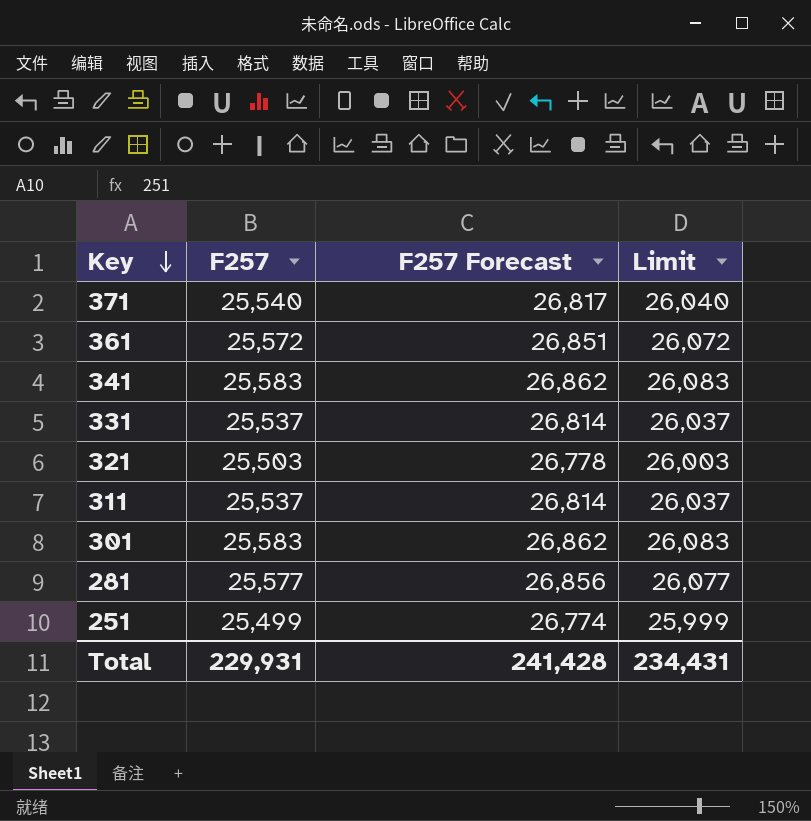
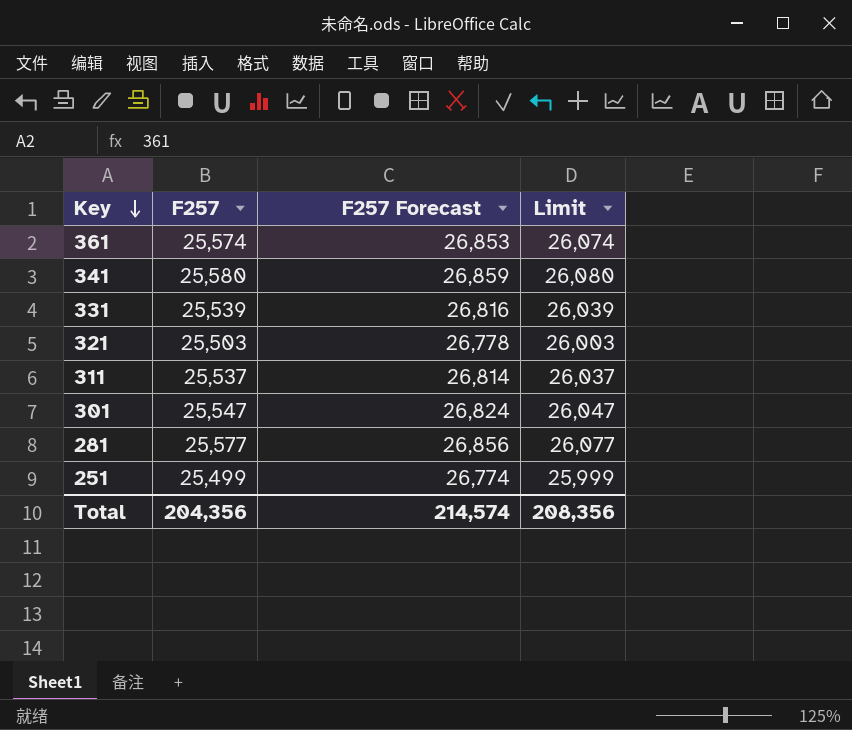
row 371: 25,540 | 26,817 | 26,040 -> none
361 | F257: 25,572 -> 25,574
361 | F257 Forecast: 26,851 -> 26,853
361 | Limit: 26,072 -> 26,074
341 | F257: 25,583 -> 25,580
341 | F257 Forecast: 26,862 -> 26,859
341 | Limit: 26,083 -> 26,080
331 | F257: 25,537 -> 25,539
331 | F257 Forecast: 26,814 -> 26,816
331 | Limit: 26,037 -> 26,039
301 | F257: 25,583 -> 25,547
301 | F257 Forecast: 26,862 -> 26,824
301 | Limit: 26,083 -> 26,047
Total | F257: 229,931 -> 204,356
Total | F257 Forecast: 241,428 -> 214,574
Total | Limit: 234,431 -> 208,356

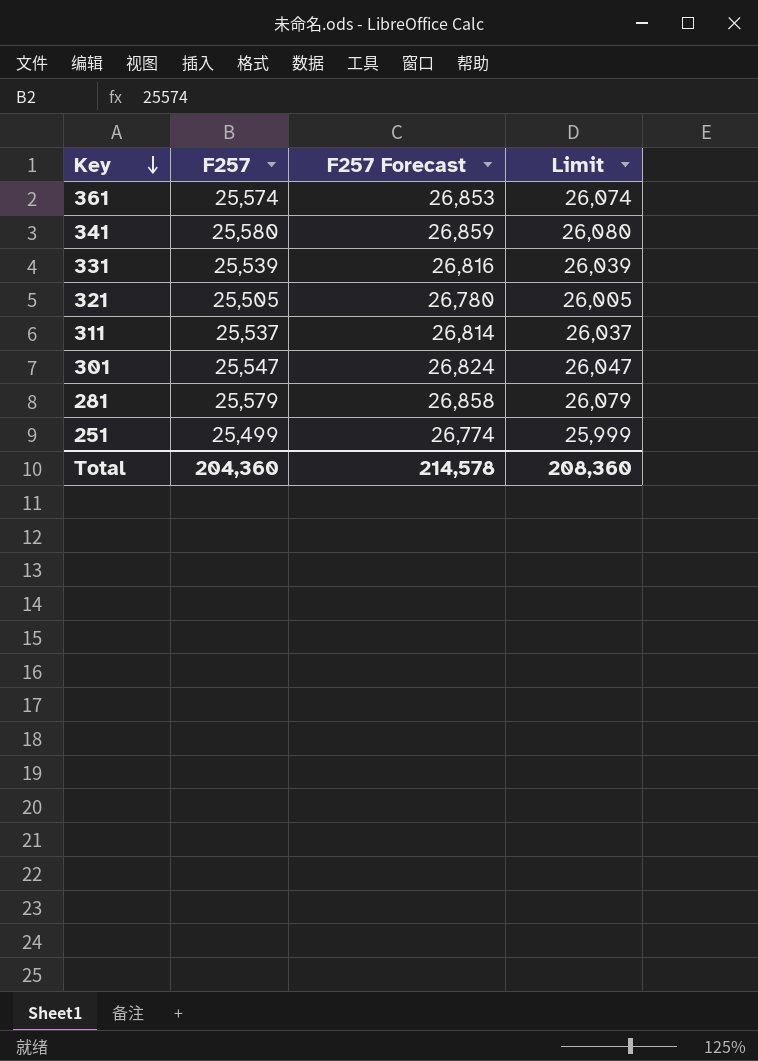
321 | F257: 25,503 -> 25,505
321 | F257 Forecast: 26,778 -> 26,780
321 | Limit: 26,003 -> 26,005
281 | F257: 25,577 -> 25,579
281 | F257 Forecast: 26,856 -> 26,858
281 | Limit: 26,077 -> 26,079
Total | F257: 204,356 -> 204,360
Total | F257 Forecast: 214,574 -> 214,578
Total | Limit: 208,356 -> 208,360

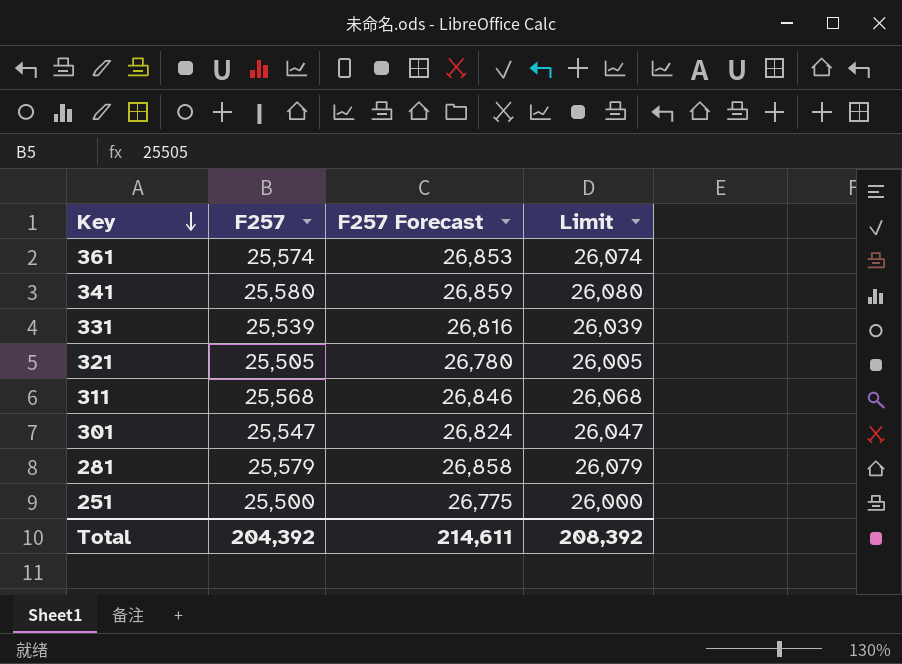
311 | F257: 25,537 -> 25,568
311 | F257 Forecast: 26,814 -> 26,846
311 | Limit: 26,037 -> 26,068
251 | F257: 25,499 -> 25,500
251 | F257 Forecast: 26,774 -> 26,775
251 | Limit: 25,999 -> 26,000
Total | F257: 204,360 -> 204,392
Total | F257 Forecast: 214,578 -> 214,611
Total | Limit: 208,360 -> 208,392

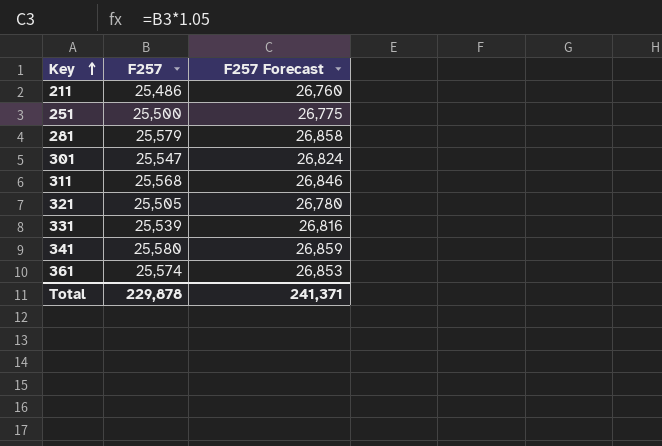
row order: Key descending -> Key ascending
column Limit | formula: [F257] + 500 -> none
row 211: none -> 25,486 | 26,760
Total | F257: 204,392 -> 229,878
Total | F257 Forecast: 214,611 -> 241,371

